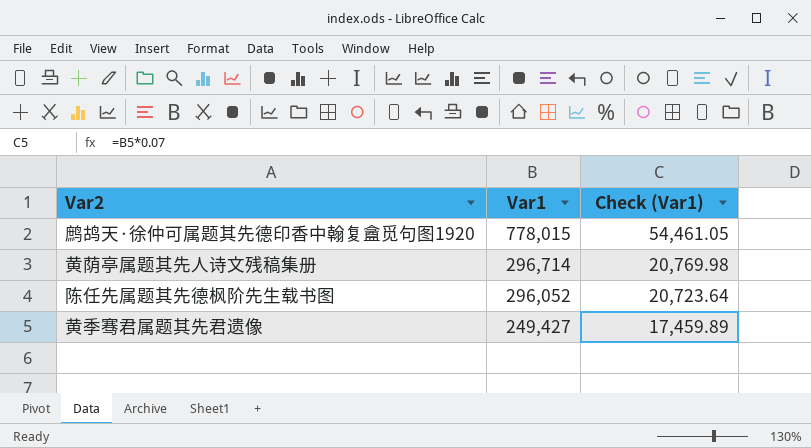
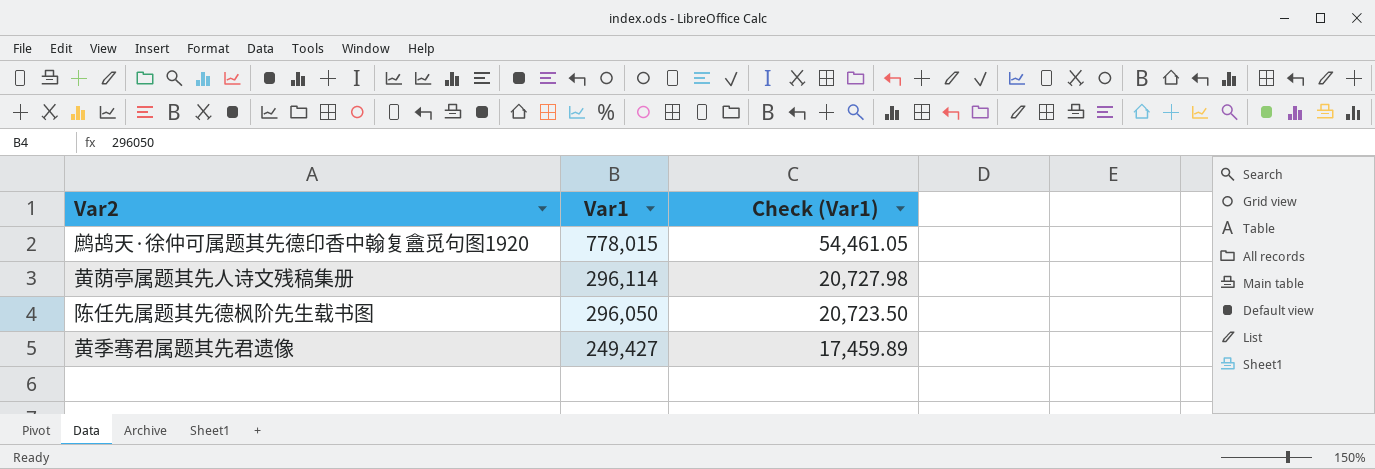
黄荫亭属题其先人诗文残稿集册 | Var1: 296,714 -> 296,114
黄荫亭属题其先人诗文残稿集册 | Check (Var1): 20,769.98 -> 20,727.98
陈任先属题其先德枫阶先生载书图 | Var1: 296,052 -> 296,050
陈任先属题其先德枫阶先生载书图 | Check (Var1): 20,723.64 -> 20,723.50

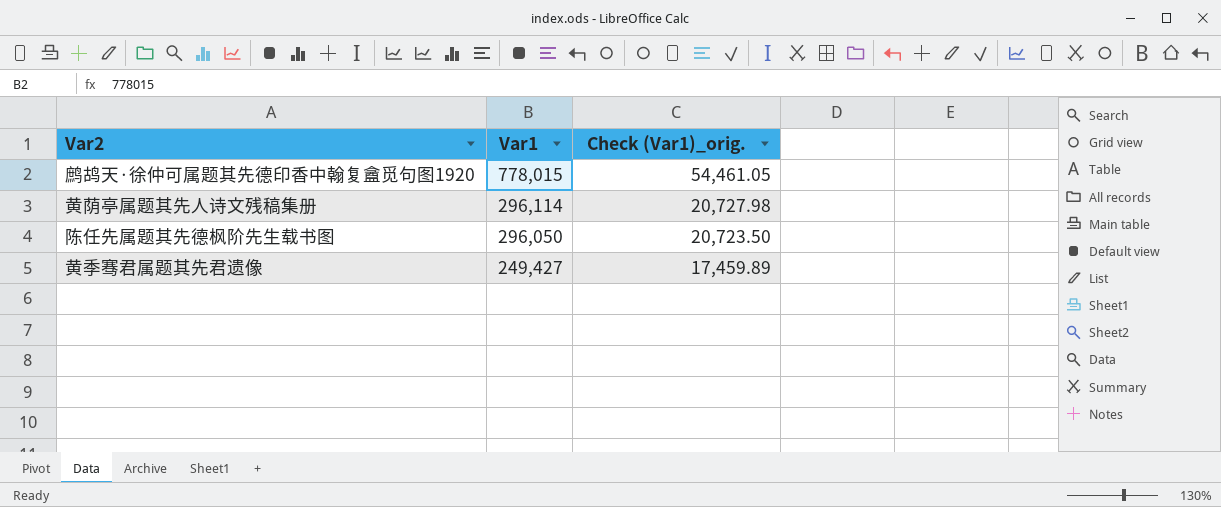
column name: Check (Var1) -> Check (Var1)_orig.

